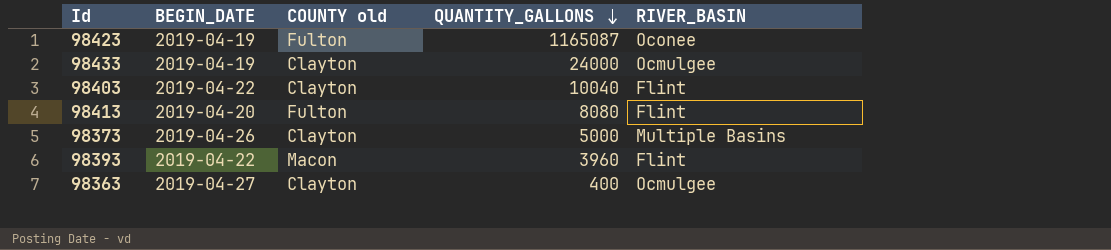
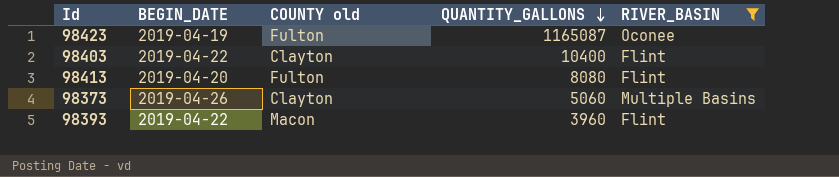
filter: none -> RIVER_BASIN != Ocmulgee
98403 | QUANTITY_GALLONS: 10040 -> 10400
98373 | QUANTITY_GALLONS: 5000 -> 5060

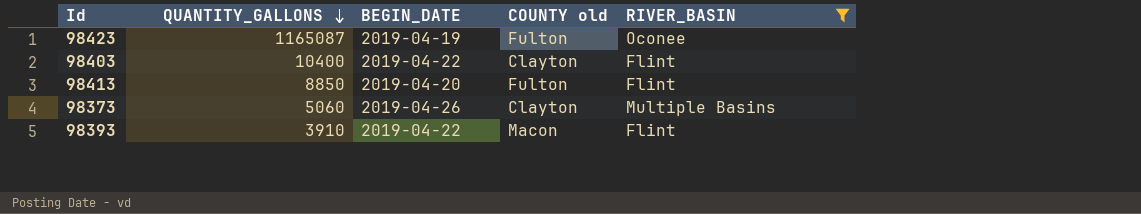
column QUANTITY_GALLONS | position: 4 -> 2
98413 | QUANTITY_GALLONS: 8080 -> 8850
98393 | QUANTITY_GALLONS: 3960 -> 3910

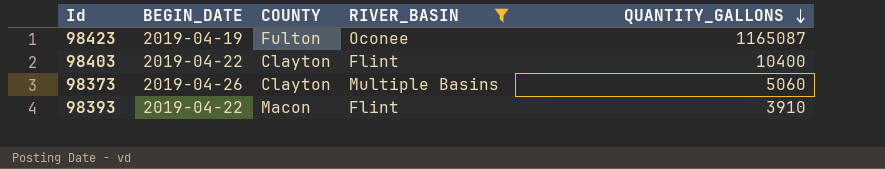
column name: COUNTY old -> COUNTY
column QUANTITY_GALLONS | position: 2 -> 5
row 98413: 8850 | 2019-04-20 | Fulton | Flint -> none

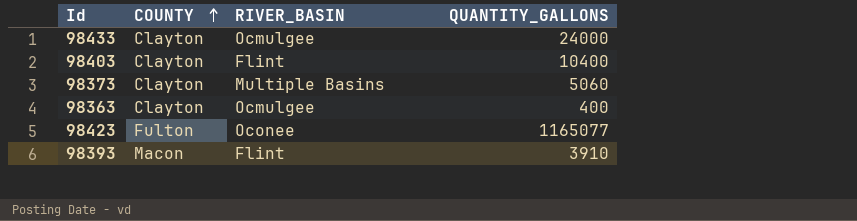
filter: RIVER_BASIN != Ocmulgee -> none
row order: QUANTITY_GALLONS descending -> COUNTY ascending
column BEGIN_DATE | position: 2 -> none
98423 | QUANTITY_GALLONS: 1165087 -> 1165077

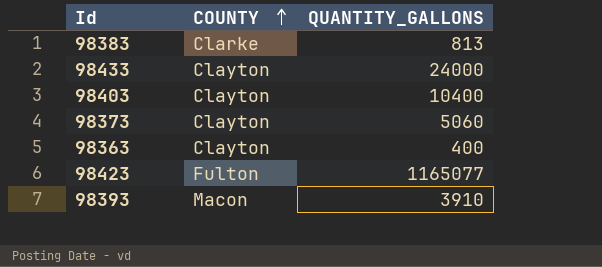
column RIVER_BASIN | position: 3 -> none
row 98383: none -> Clarke | 813

